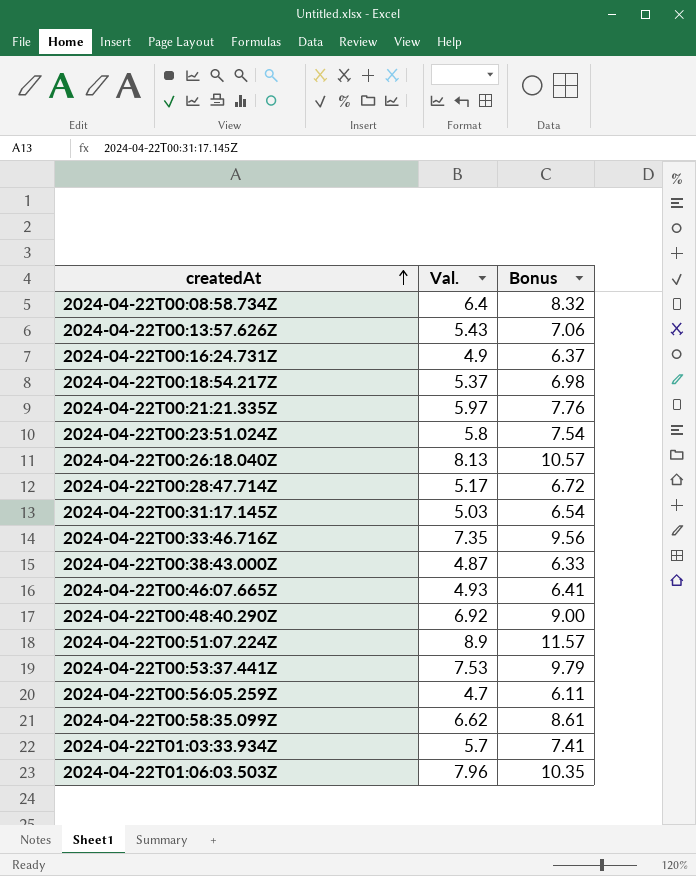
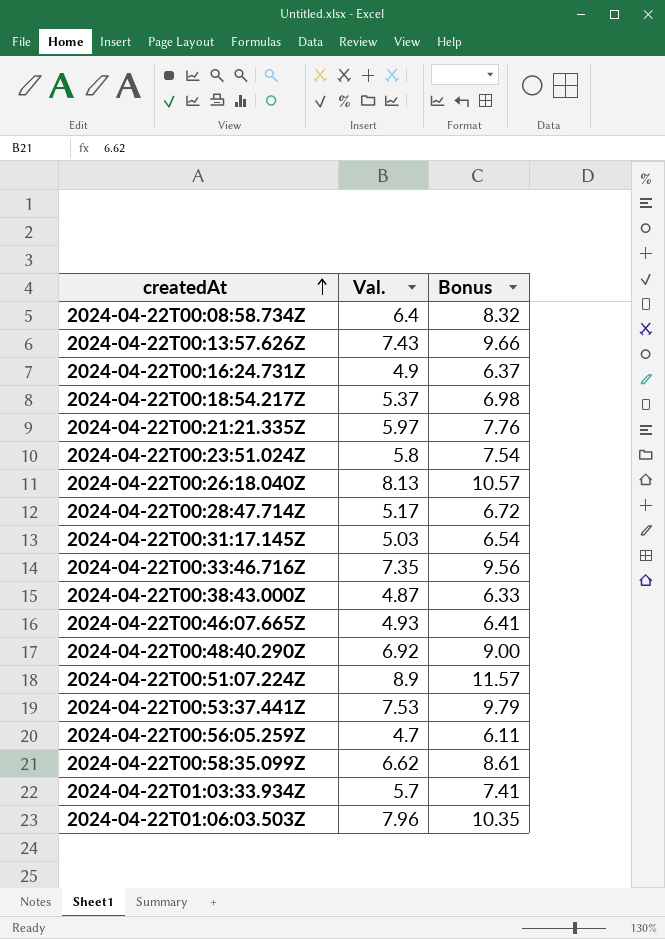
2024-04-22T00:13:57.626Z | Val.: 5.43 -> 7.43
2024-04-22T00:13:57.626Z | Bonus: 7.06 -> 9.66

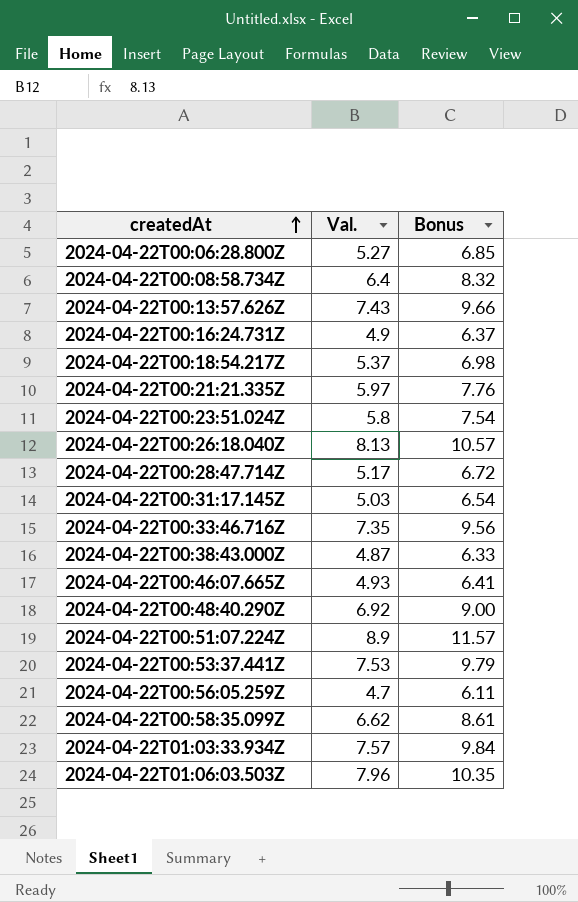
row 2024-04-22T00:06:28.800Z: none -> 5.27 | 6.85
2024-04-22T01:03:33.934Z | Val.: 5.7 -> 7.57
2024-04-22T01:03:33.934Z | Bonus: 7.41 -> 9.84

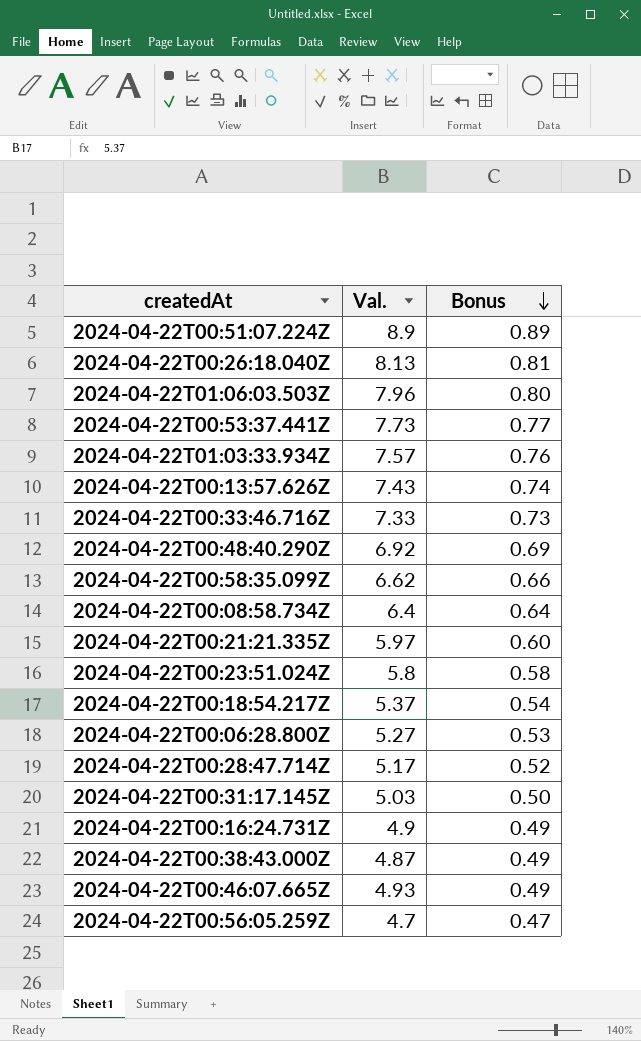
row order: createdAt ascending -> Bonus descending
column Bonus | formula: [Val.] * 1.3 -> [Val.] * 0.1
2024-04-22T00:53:37.441Z | Val.: 7.53 -> 7.73
2024-04-22T00:33:46.716Z | Val.: 7.35 -> 7.33

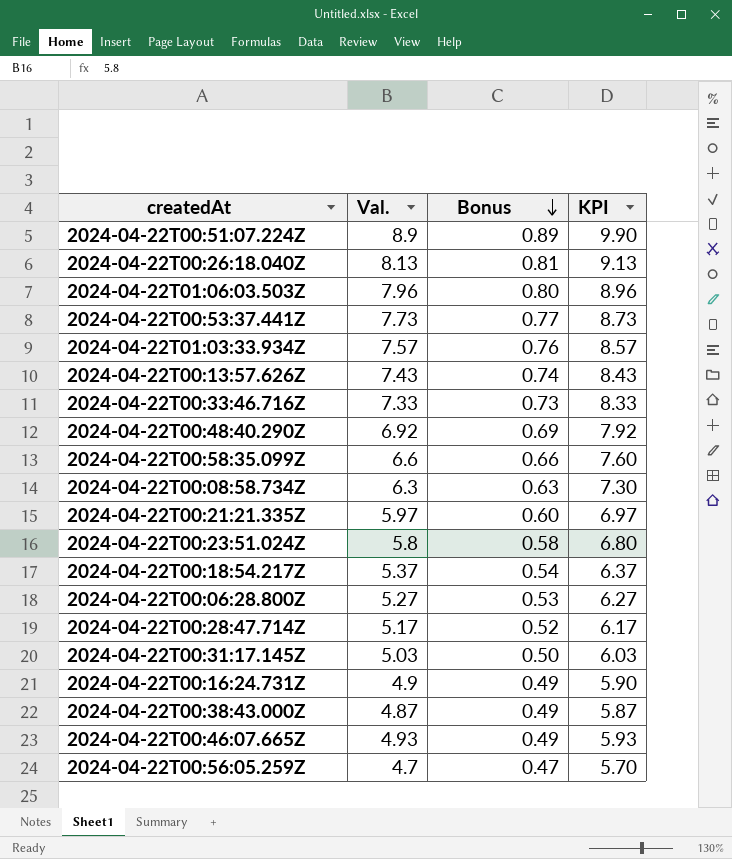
column KPI | formula: none -> [Val.] + 1
2024-04-22T00:58:35.099Z | Val.: 6.62 -> 6.6
2024-04-22T00:08:58.734Z | Val.: 6.4 -> 6.3
2024-04-22T00:08:58.734Z | Bonus: 0.64 -> 0.63

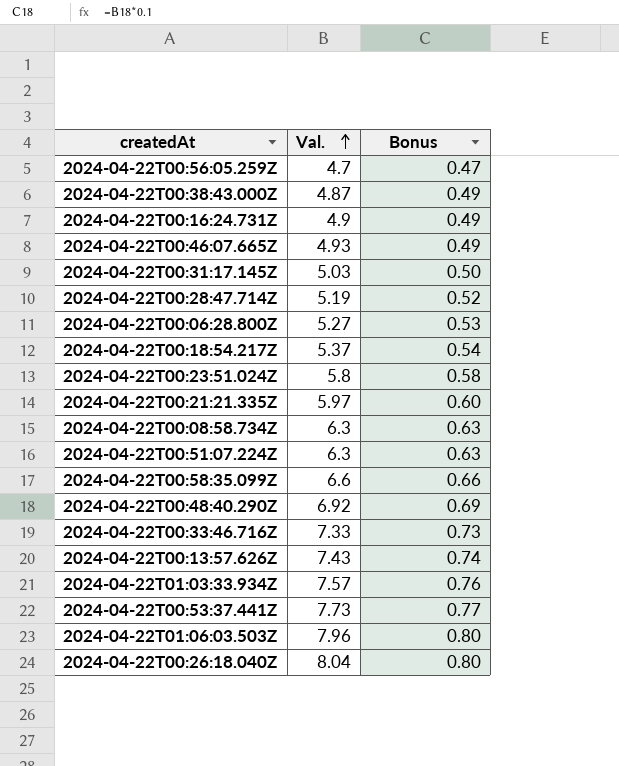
row order: Bonus descending -> Val. ascending
column KPI | formula: [Val.] + 1 -> none
2024-04-22T00:28:47.714Z | Val.: 5.17 -> 5.19
2024-04-22T00:51:07.224Z | Val.: 8.9 -> 6.3
2024-04-22T00:51:07.224Z | Bonus: 0.89 -> 0.63
2024-04-22T00:26:18.040Z | Val.: 8.13 -> 8.04
2024-04-22T00:26:18.040Z | Bonus: 0.81 -> 0.80

